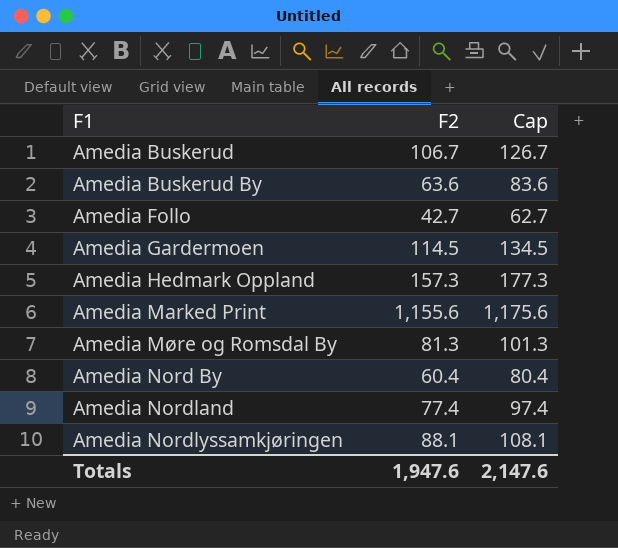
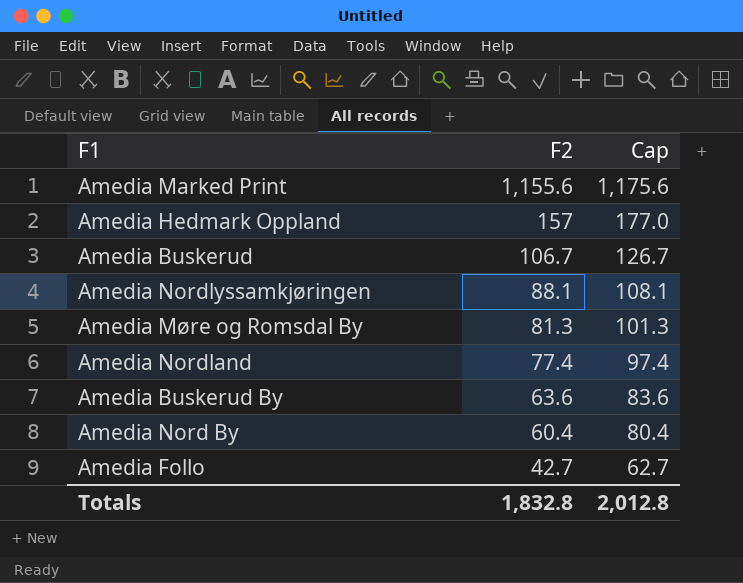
row order: F1 ascending -> F2 descending
row Amedia Gardermoen: 114.5 | 134.5 -> none
Amedia Hedmark Oppland | F2: 157.3 -> 157
Amedia Hedmark Oppland | Cap: 177.3 -> 177.0
Totals | F2: 1,947.6 -> 1,832.8
Totals | Cap: 2,147.6 -> 2,012.8

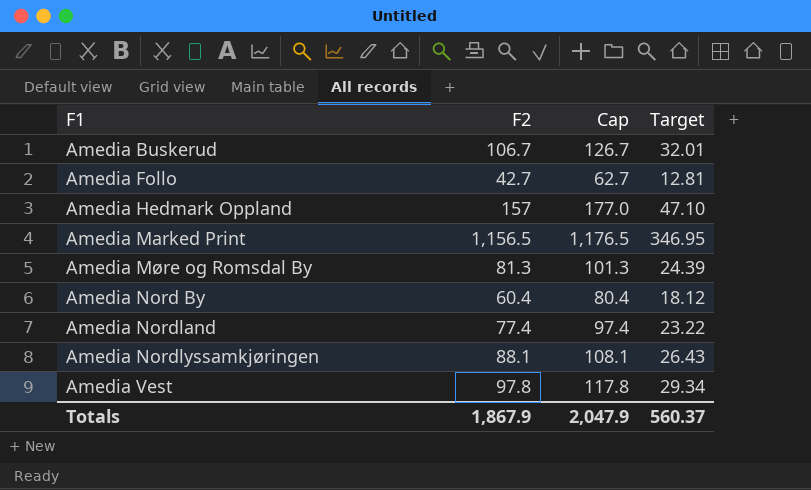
row order: F2 descending -> F1 ascending
column Target | formula: none -> [F2] * 0.3
row Amedia Buskerud By: 63.6 | 83.6 -> none
Amedia Marked Print | F2: 1,155.6 -> 1,156.5
Amedia Marked Print | Cap: 1,175.6 -> 1,176.5
row Amedia Vest: none -> 97.8 | 117.8 | 29.34
Totals | F2: 1,832.8 -> 1,867.9
Totals | Cap: 2,012.8 -> 2,047.9

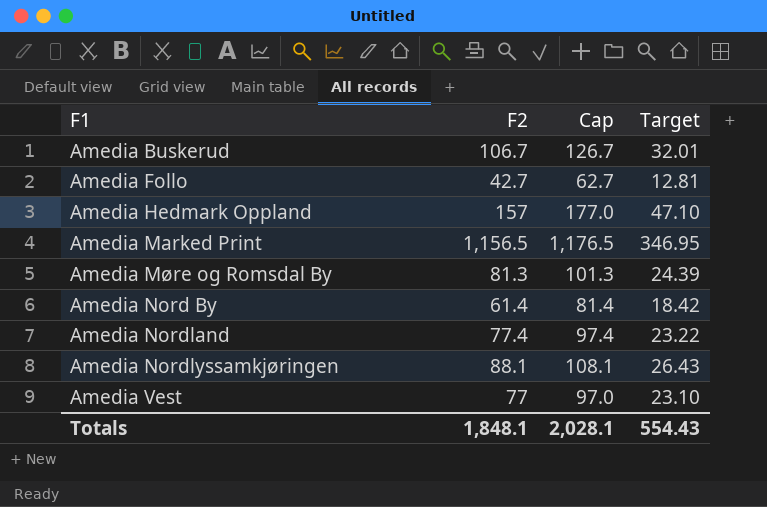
Amedia Nord By | F2: 60.4 -> 61.4
Amedia Nord By | Cap: 80.4 -> 81.4
Amedia Nord By | Target: 18.12 -> 18.42
Amedia Vest | F2: 97.8 -> 77
Amedia Vest | Cap: 117.8 -> 97.0
Amedia Vest | Target: 29.34 -> 23.10
Totals | F2: 1,867.9 -> 1,848.1
Totals | Cap: 2,047.9 -> 2,028.1
Totals | Target: 560.37 -> 554.43

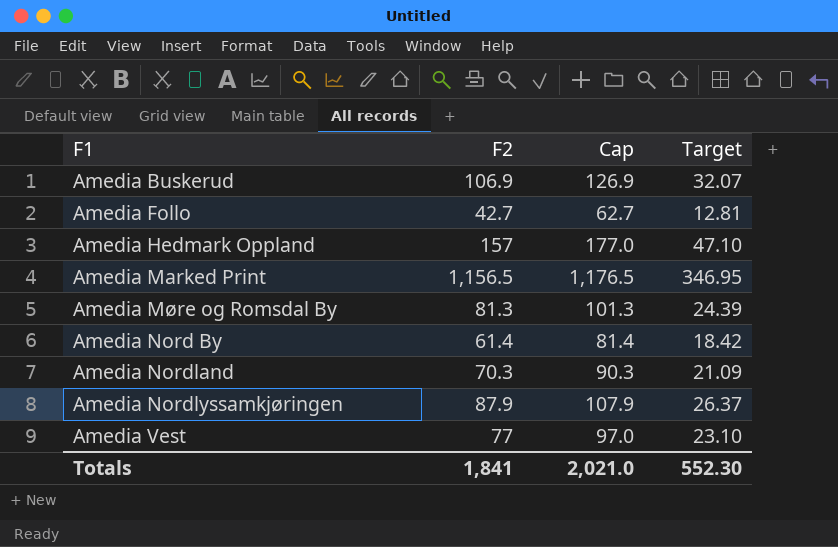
Amedia Buskerud | F2: 106.7 -> 106.9
Amedia Buskerud | Cap: 126.7 -> 126.9
Amedia Buskerud | Target: 32.01 -> 32.07
Amedia Nordland | F2: 77.4 -> 70.3
Amedia Nordland | Cap: 97.4 -> 90.3
Amedia Nordland | Target: 23.22 -> 21.09
Amedia Nordlyssamkjøringen | F2: 88.1 -> 87.9
Amedia Nordlyssamkjøringen | Cap: 108.1 -> 107.9
Amedia Nordlyssamkjøringen | Target: 26.43 -> 26.37
Totals | F2: 1,848.1 -> 1,841
Totals | Cap: 2,028.1 -> 2,021.0
Totals | Target: 554.43 -> 552.30

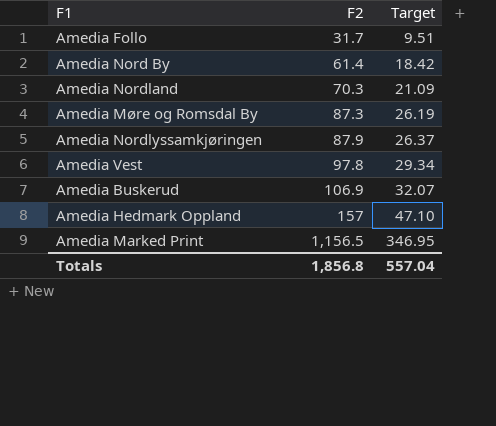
row order: F1 ascending -> F2 ascending
column Cap | formula: [F2] + 20 -> none
Amedia Follo | F2: 42.7 -> 31.7
Amedia Follo | Target: 12.81 -> 9.51
Amedia Møre og Romsdal By | F2: 81.3 -> 87.3
Amedia Møre og Romsdal By | Target: 24.39 -> 26.19
Amedia Vest | F2: 77 -> 97.8
Amedia Vest | Target: 23.10 -> 29.34
Totals | F2: 1,841 -> 1,856.8
Totals | Target: 552.30 -> 557.04

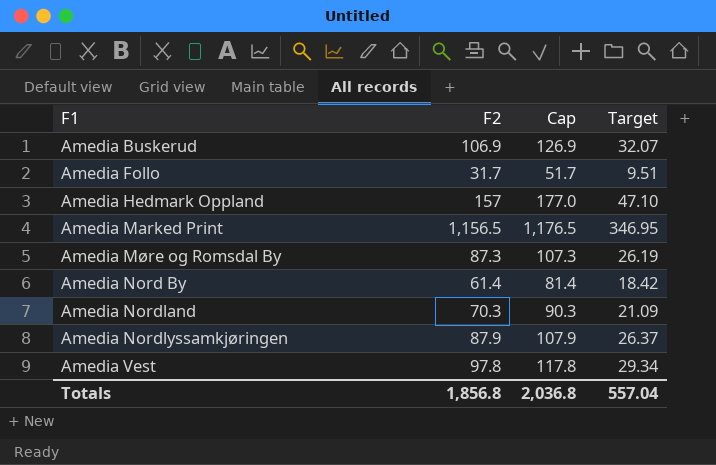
row order: F2 ascending -> F1 ascending
column Cap | formula: none -> [F2] + 20

